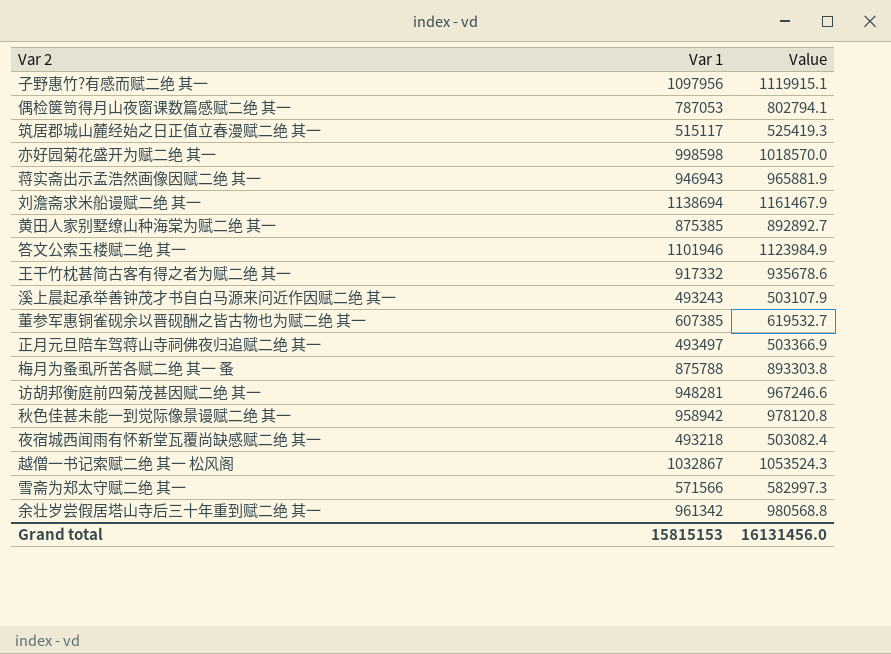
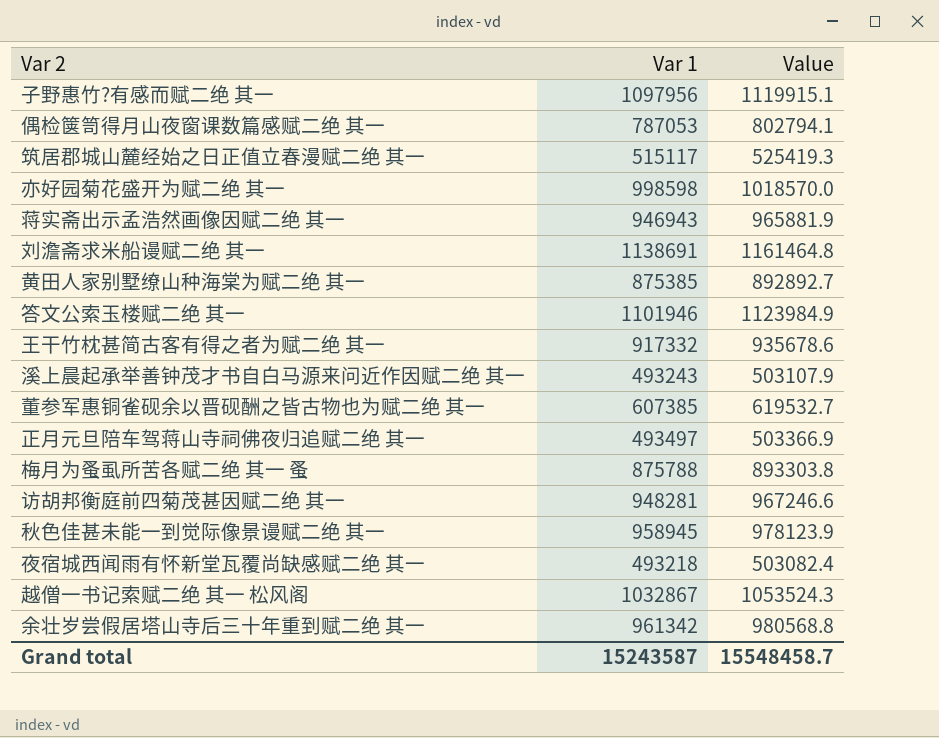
row 雪斋为郑太守赋二绝 其一: 571566 | 582997.3 -> none
刘澹斋求米船谩赋二绝 其一 | Var 1: 1138694 -> 1138691
刘澹斋求米船谩赋二绝 其一 | Value: 1161467.9 -> 1161464.8
秋色佳甚未能一到觉际像景谩赋二绝 其一 | Var 1: 958942 -> 958945
秋色佳甚未能一到觉际像景谩赋二绝 其一 | Value: 978120.8 -> 978123.9
Grand total | Var 1: 15815153 -> 15243587
Grand total | Value: 16131456.0 -> 15548458.7

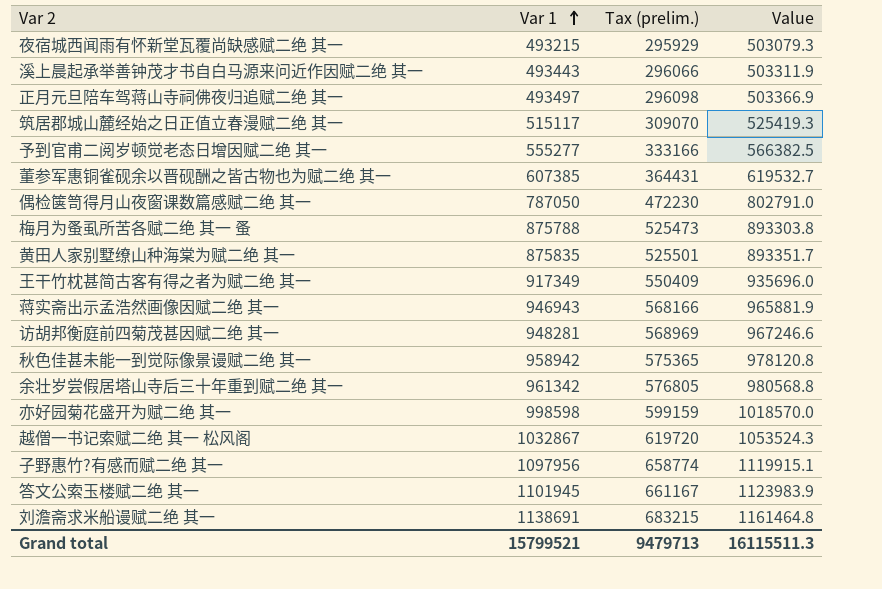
row order: none -> Var 1 ascending
column Tax (prelim.) | formula: none -> [Var 1] * 0.6
夜宿城西闻雨有怀新堂瓦覆尚缺感赋二绝 其一 | Var 1: 493218 -> 493215
夜宿城西闻雨有怀新堂瓦覆尚缺感赋二绝 其一 | Value: 503082.4 -> 503079.3
溪上晨起承举善钟茂才书自白马源来问近作因赋二绝 其一 | Var 1: 493243 -> 493443
溪上晨起承举善钟茂才书自白马源来问近作因赋二绝 其一 | Value: 503107.9 -> 503311.9
row 予到官甫二阅岁顿觉老态日增因赋二绝 其一: none -> 555277 | 333166 | 566382.5
偶检箧笥得月山夜窗课数篇感赋二绝 其一 | Var 1: 787053 -> 787050
偶检箧笥得月山夜窗课数篇感赋二绝 其一 | Value: 802794.1 -> 802791.0
黄田人家别墅缭山种海棠为赋二绝 其一 | Var 1: 875385 -> 875835
黄田人家别墅缭山种海棠为赋二绝 其一 | Value: 892892.7 -> 893351.7
王干竹枕甚简古客有得之者为赋二绝 其一 | Var 1: 917332 -> 917349
王干竹枕甚简古客有得之者为赋二绝 其一 | Value: 935678.6 -> 935696.0
秋色佳甚未能一到觉际像景谩赋二绝 其一 | Var 1: 958945 -> 958942
秋色佳甚未能一到觉际像景谩赋二绝 其一 | Value: 978123.9 -> 978120.8
答文公索玉楼赋二绝 其一 | Var 1: 1101946 -> 1101945
答文公索玉楼赋二绝 其一 | Value: 1123984.9 -> 1123983.9
Grand total | Var 1: 15243587 -> 15799521
Grand total | Value: 15548458.7 -> 16115511.3

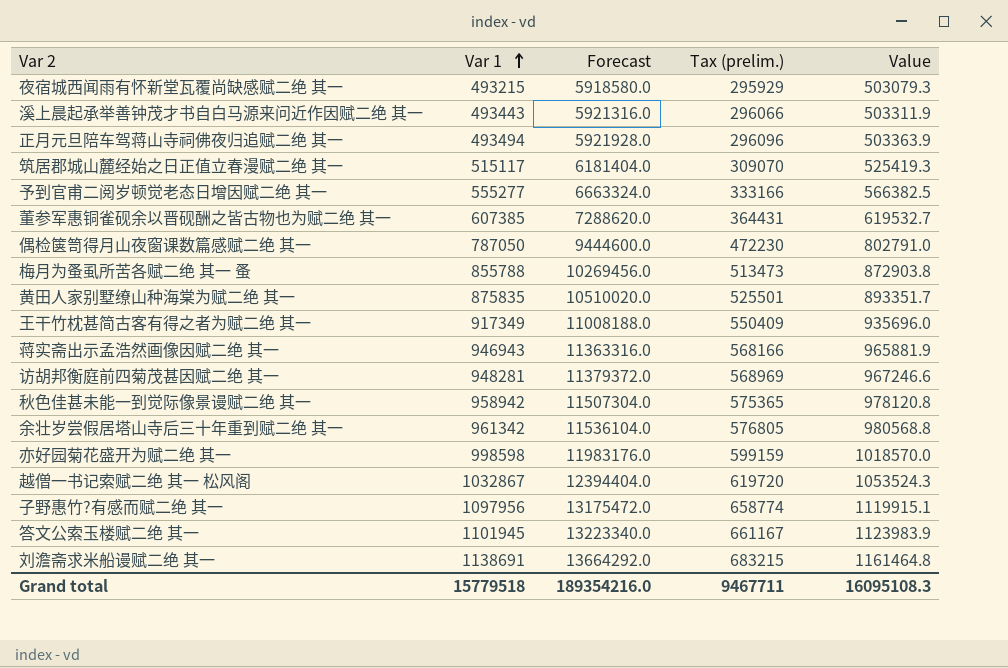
column Forecast | formula: none -> [Var 1] * 12
正月元旦陪车驾蒋山寺祠佛夜归追赋二绝 其一 | Var 1: 493497 -> 493494
正月元旦陪车驾蒋山寺祠佛夜归追赋二绝 其一 | Tax (prelim.): 296098 -> 296096
正月元旦陪车驾蒋山寺祠佛夜归追赋二绝 其一 | Value: 503366.9 -> 503363.9
梅月为蚤虱所苦各赋二绝 其一 蚤 | Var 1: 875788 -> 855788
梅月为蚤虱所苦各赋二绝 其一 蚤 | Tax (prelim.): 525473 -> 513473
梅月为蚤虱所苦各赋二绝 其一 蚤 | Value: 893303.8 -> 872903.8
Grand total | Var 1: 15799521 -> 15779518
Grand total | Tax (prelim.): 9479713 -> 9467711
Grand total | Value: 16115511.3 -> 16095108.3

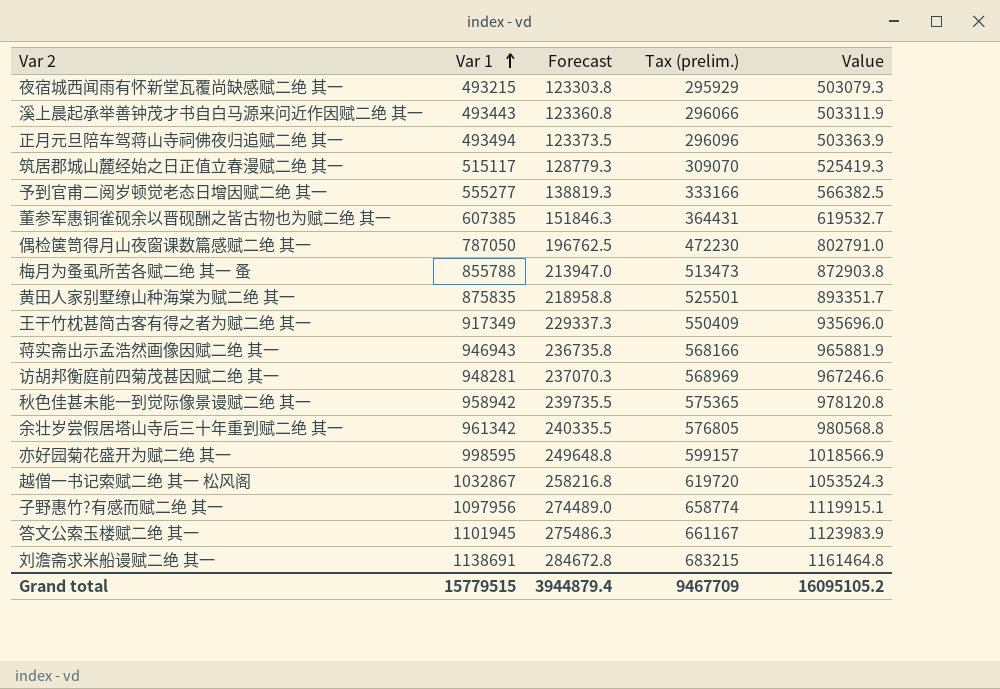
column Forecast | formula: [Var 1] * 12 -> [Var 1] * 0.25
亦好园菊花盛开为赋二绝 其一 | Var 1: 998598 -> 998595
亦好园菊花盛开为赋二绝 其一 | Tax (prelim.): 599159 -> 599157
亦好园菊花盛开为赋二绝 其一 | Value: 1018570.0 -> 1018566.9
Grand total | Var 1: 15779518 -> 15779515
Grand total | Forecast: 189354216.0 -> 3944879.4
Grand total | Tax (prelim.): 9467711 -> 9467709
Grand total | Value: 16095108.3 -> 16095105.2

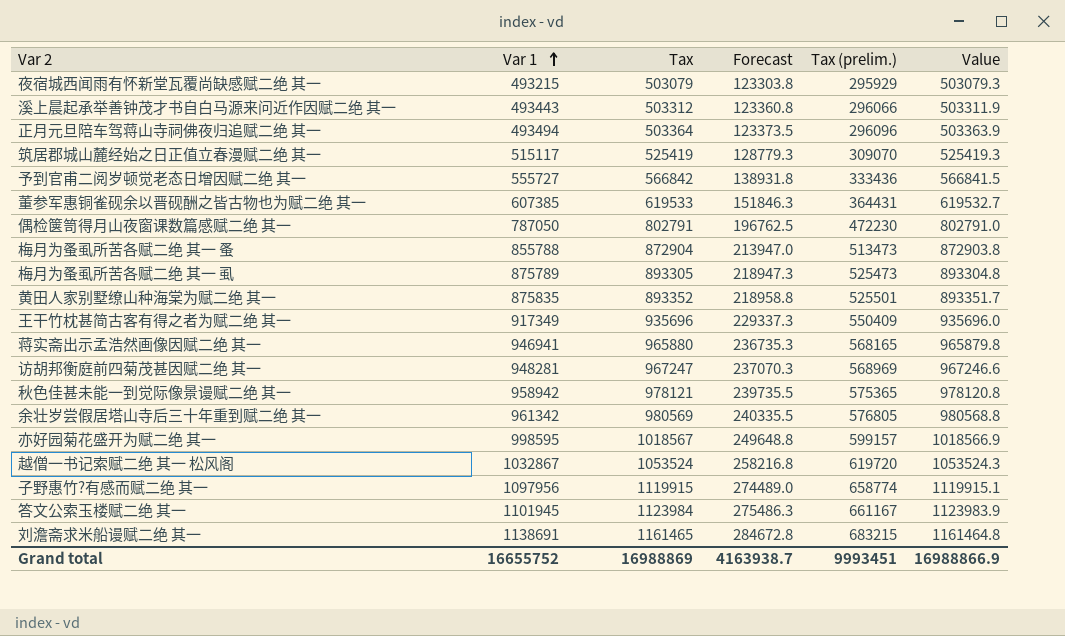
column Tax | formula: none -> [Var 1] * 1.02
予到官甫二阅岁顿觉老态日增因赋二绝 其一 | Var 1: 555277 -> 555727
予到官甫二阅岁顿觉老态日增因赋二绝 其一 | Forecast: 138819.3 -> 138931.8
予到官甫二阅岁顿觉老态日增因赋二绝 其一 | Tax (prelim.): 333166 -> 333436
予到官甫二阅岁顿觉老态日增因赋二绝 其一 | Value: 566382.5 -> 566841.5
row 梅月为蚤虱所苦各赋二绝 其一 虱: none -> 875789 | 893305 | 218947.3 | 525473 | 893304.8
蒋实斋出示孟浩然画像因赋二绝 其一 | Var 1: 946943 -> 946941
蒋实斋出示孟浩然画像因赋二绝 其一 | Forecast: 236735.8 -> 236735.3
蒋实斋出示孟浩然画像因赋二绝 其一 | Tax (prelim.): 568166 -> 568165
蒋实斋出示孟浩然画像因赋二绝 其一 | Value: 965881.9 -> 965879.8
Grand total | Var 1: 15779515 -> 16655752
Grand total | Forecast: 3944879.4 -> 4163938.7
Grand total | Tax (prelim.): 9467709 -> 9993451
Grand total | Value: 16095105.2 -> 16988866.9

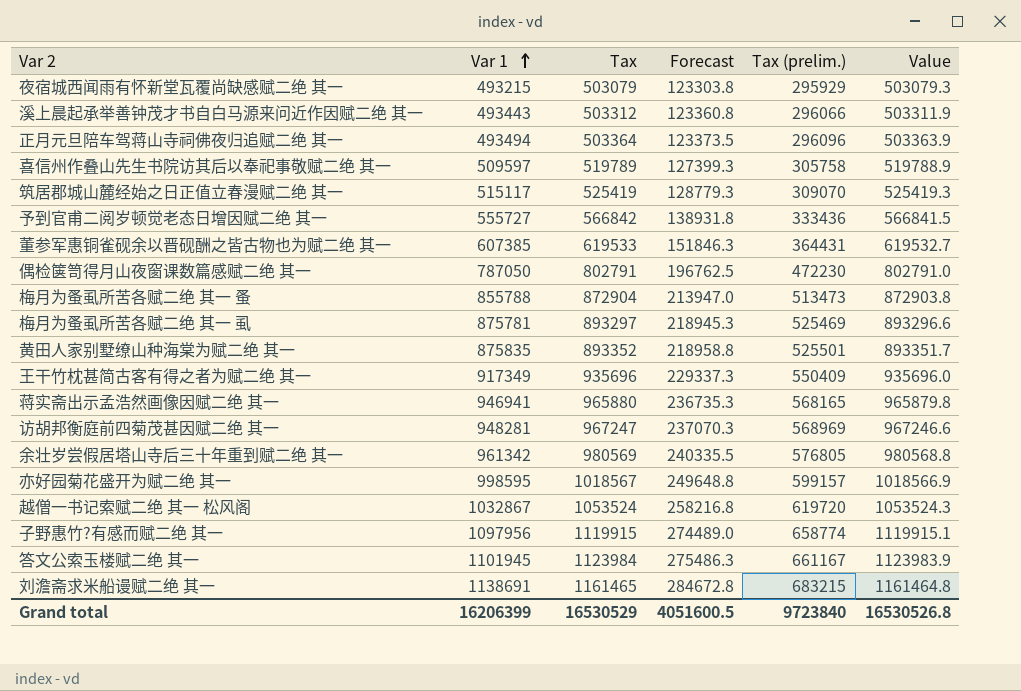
row 秋色佳甚未能一到觉际像景谩赋二绝 其一: 958942 | 978121 | 239735.5 | 575365 | 978120.8 -> none
row 喜信州作叠山先生书院访其后以奉祀事敬赋二绝 其一: none -> 509597 | 519789 | 127399.3 | 305758 | 519788.9
梅月为蚤虱所苦各赋二绝 其一 虱 | Var 1: 875789 -> 875781
梅月为蚤虱所苦各赋二绝 其一 虱 | Tax: 893305 -> 893297
梅月为蚤虱所苦各赋二绝 其一 虱 | Forecast: 218947.3 -> 218945.3
梅月为蚤虱所苦各赋二绝 其一 虱 | Tax (prelim.): 525473 -> 525469
梅月为蚤虱所苦各赋二绝 其一 虱 | Value: 893304.8 -> 893296.6
Grand total | Var 1: 16655752 -> 16206399
Grand total | Tax: 16988869 -> 16530529
Grand total | Forecast: 4163938.7 -> 4051600.5
Grand total | Tax (prelim.): 9993451 -> 9723840
Grand total | Value: 16988866.9 -> 16530526.8

